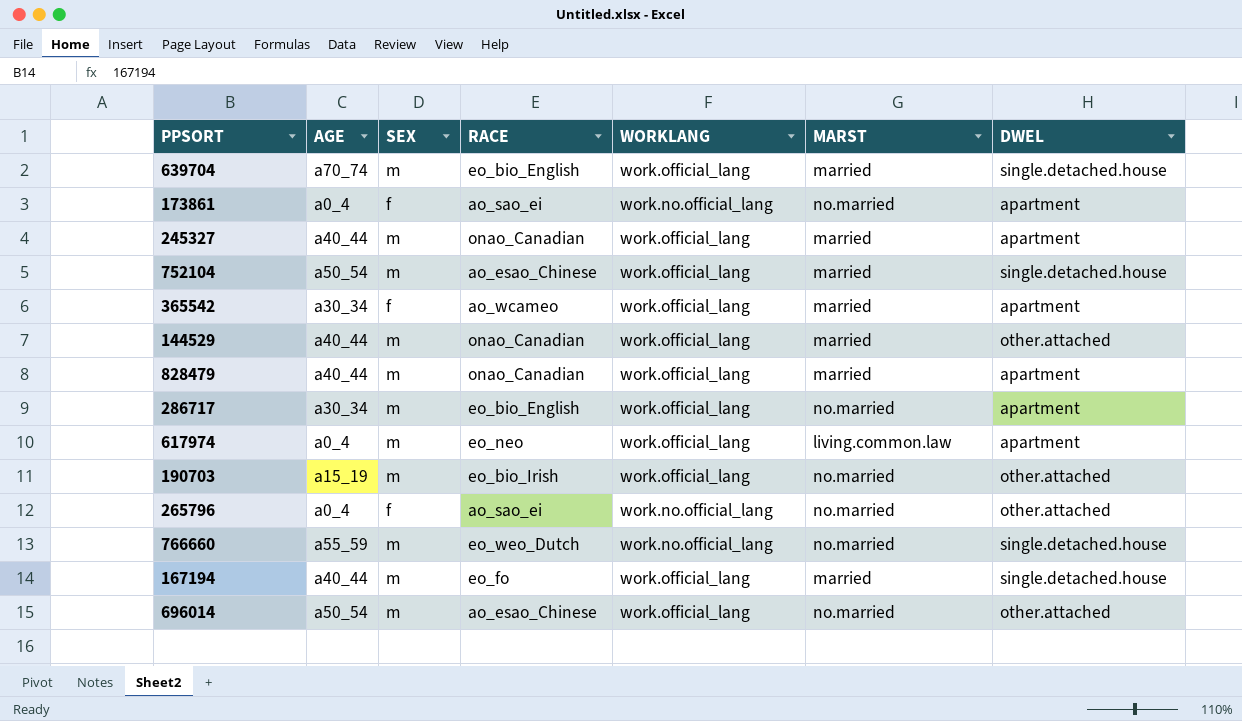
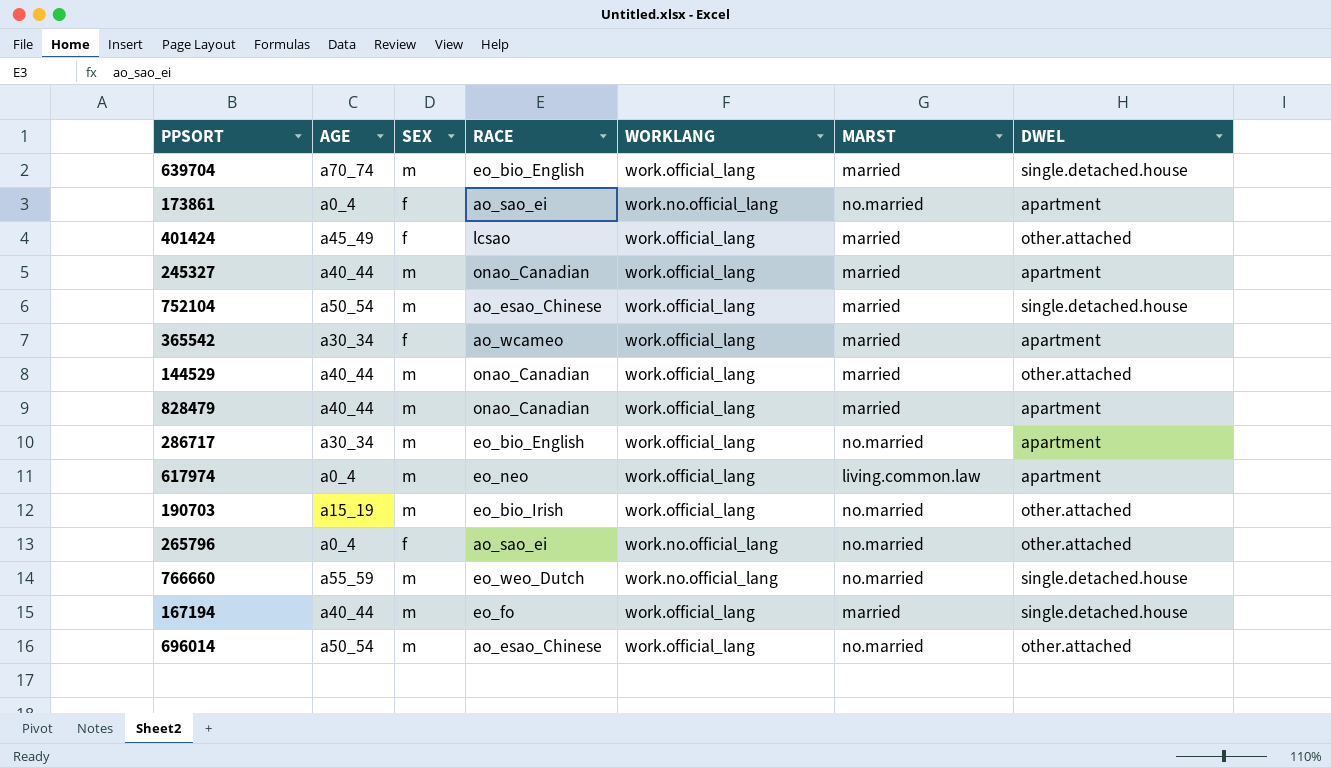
row 401424: none -> a45_49 | f | lcsao | work.official_lang | married | other.attached

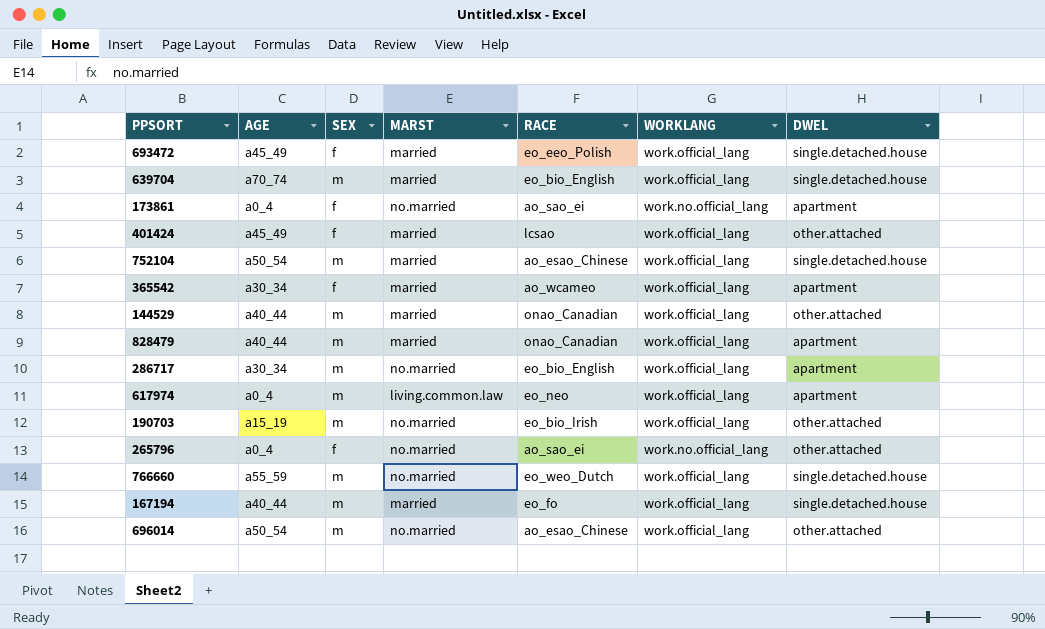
column MARST | position: 6 -> 4
row 245327: a40_44 | m | onao_Canadian | work.official_lang | married | apartment -> none
row 693472: none -> a45_49 | f | married | eo_eeo_Polish | work.official_lang | single.detached.house
766660 | WORKLANG: work.no.official_lang -> work.official_lang

